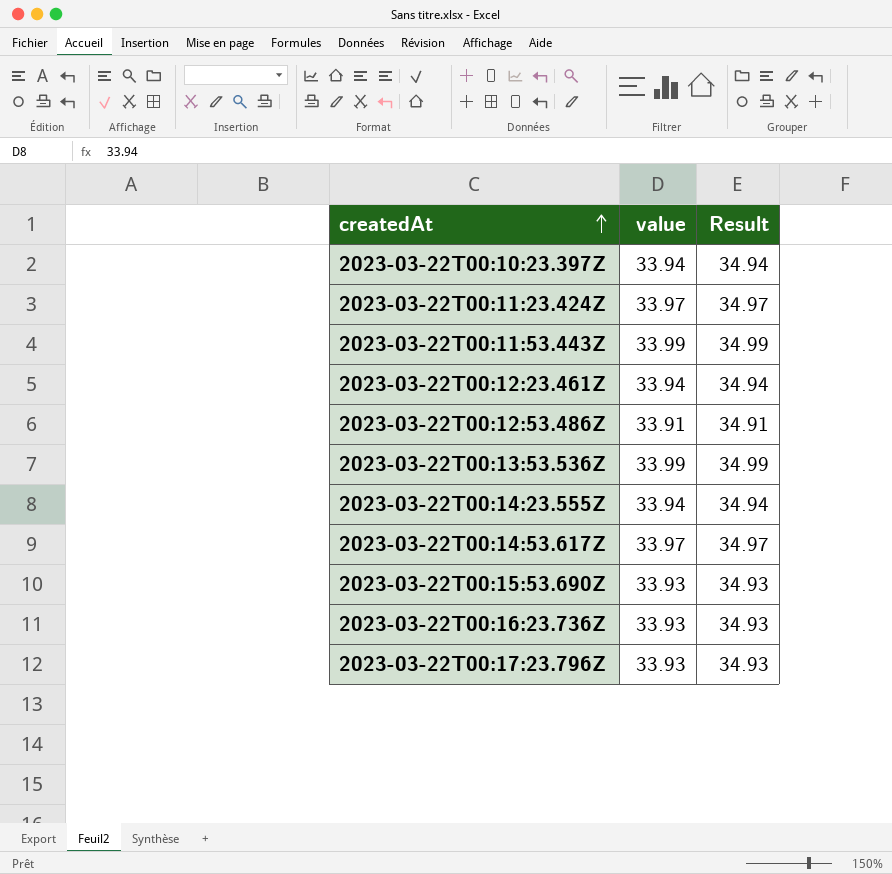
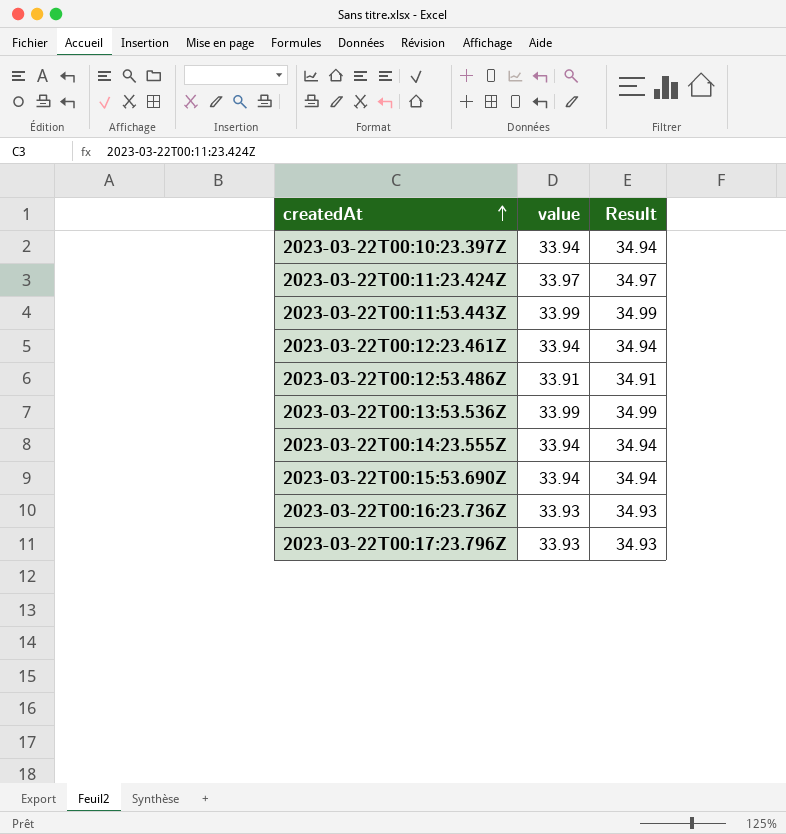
row 2023-03-22T00:14:53.617Z: 33.97 | 34.97 -> none
2023-03-22T00:15:53.690Z | value: 33.93 -> 33.94
2023-03-22T00:15:53.690Z | Result: 34.93 -> 34.94

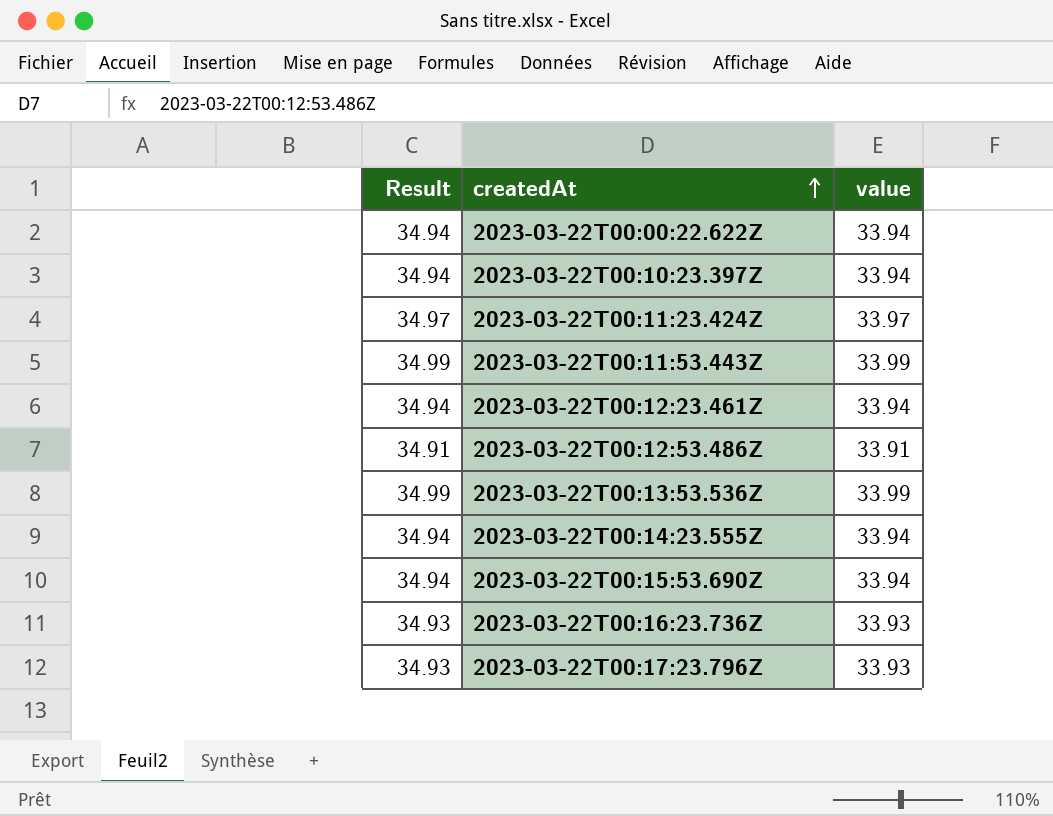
column Result | position: 3 -> 1
row 2023-03-22T00:00:22.622Z: none -> 34.94 | 33.94

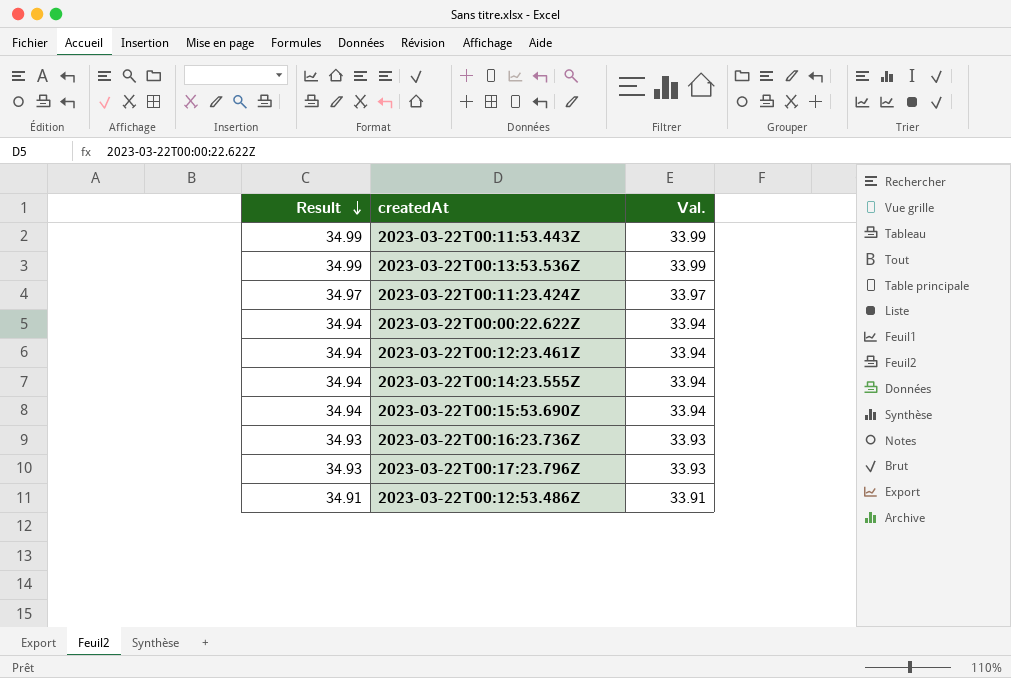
row order: createdAt ascending -> Result descending
column name: value -> Val.
row 2023-03-22T00:10:23.397Z: 34.94 | 33.94 -> none

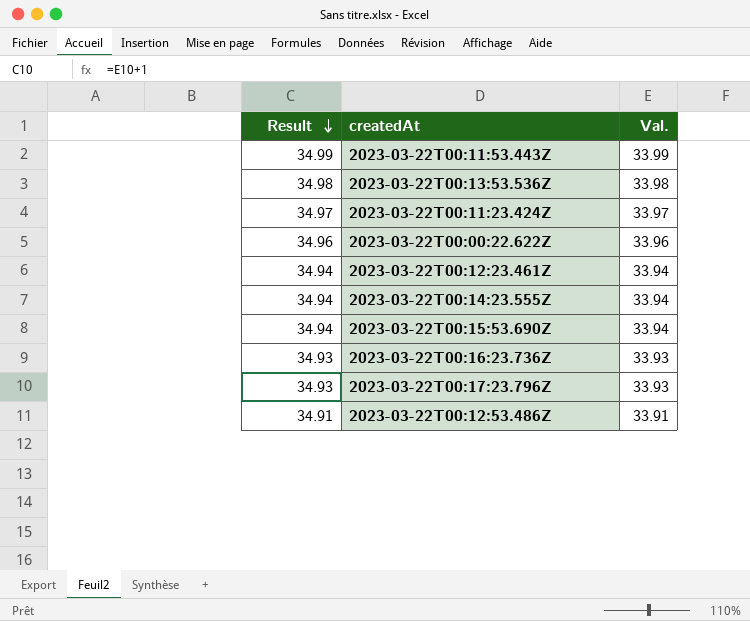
2023-03-22T00:13:53.536Z | Result: 34.99 -> 34.98
2023-03-22T00:13:53.536Z | Val.: 33.99 -> 33.98
2023-03-22T00:00:22.622Z | Result: 34.94 -> 34.96
2023-03-22T00:00:22.622Z | Val.: 33.94 -> 33.96

